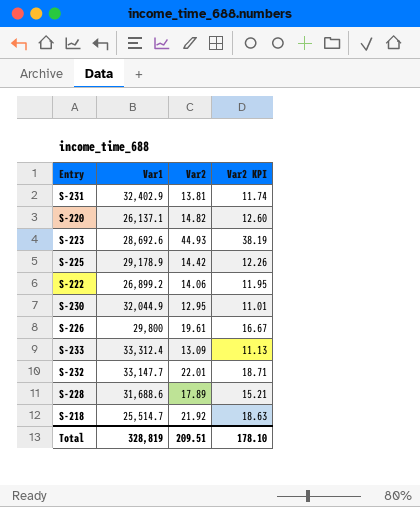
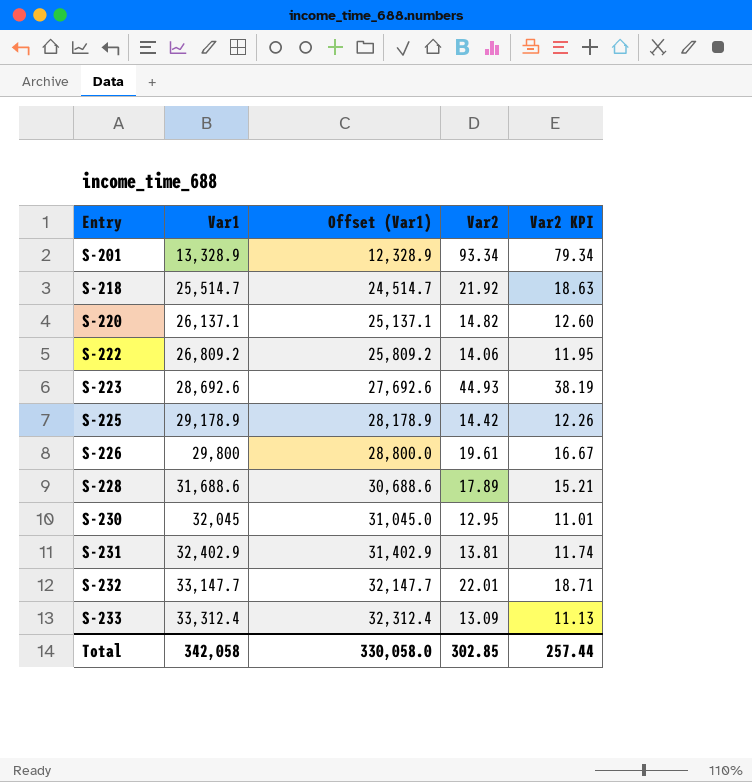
row order: none -> Entry ascending
column Offset (Var1) | formula: none -> [Var1] - 1000
row S-201: none -> 13,328.9 | 12,328.9 | 93.34 | 79.34
S-222 | Var1: 26,899.2 -> 26,809.2
S-230 | Var1: 32,044.9 -> 32,045
Total | Var1: 328,819 -> 342,058
Total | Var2: 209.51 -> 302.85
Total | Var2 KPI: 178.10 -> 257.44

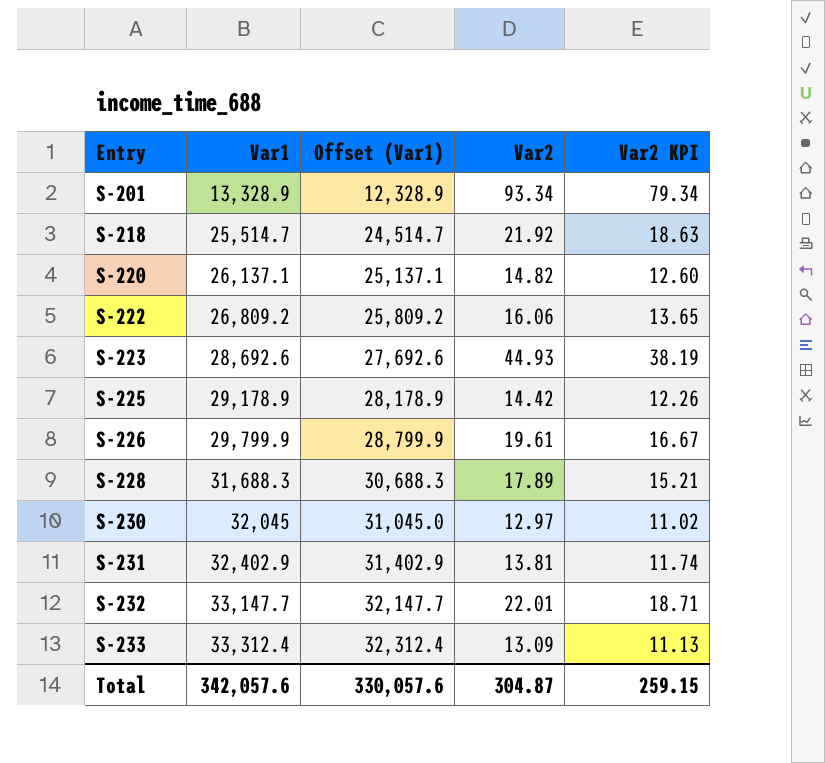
S-222 | Var2: 14.06 -> 16.06
S-222 | Var2 KPI: 11.95 -> 13.65
S-226 | Var1: 29,800 -> 29,799.9
S-226 | Offset (Var1): 28,800.0 -> 28,799.9
S-228 | Var1: 31,688.6 -> 31,688.3
S-228 | Offset (Var1): 30,688.6 -> 30,688.3
S-230 | Var2: 12.95 -> 12.97
S-230 | Var2 KPI: 11.01 -> 11.02
Total | Var1: 342,058 -> 342,057.6
Total | Offset (Var1): 330,058.0 -> 330,057.6
Total | Var2: 302.85 -> 304.87
Total | Var2 KPI: 257.44 -> 259.15

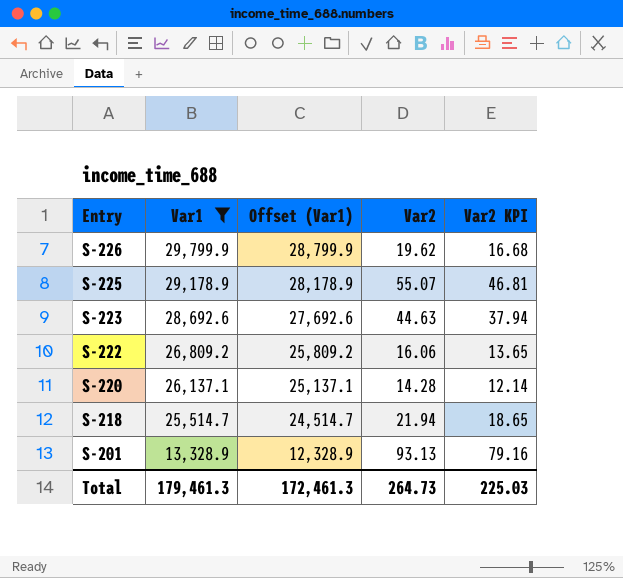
filter: none -> Var1 <= 29,799.9
row order: Entry ascending -> Entry descending
S-226 | Var2: 19.61 -> 19.62
S-226 | Var2 KPI: 16.67 -> 16.68
S-225 | Var2: 14.42 -> 55.07
S-225 | Var2 KPI: 12.26 -> 46.81
S-223 | Var2: 44.93 -> 44.63
S-223 | Var2 KPI: 38.19 -> 37.94
S-220 | Var2: 14.82 -> 14.28
S-220 | Var2 KPI: 12.60 -> 12.14
S-218 | Var2: 21.92 -> 21.94
S-218 | Var2 KPI: 18.63 -> 18.65
S-201 | Var2: 93.34 -> 93.13
S-201 | Var2 KPI: 79.34 -> 79.16
Total | Var1: 342,057.6 -> 179,461.3
Total | Offset (Var1): 330,057.6 -> 172,461.3
Total | Var2: 304.87 -> 264.73
Total | Var2 KPI: 259.15 -> 225.03

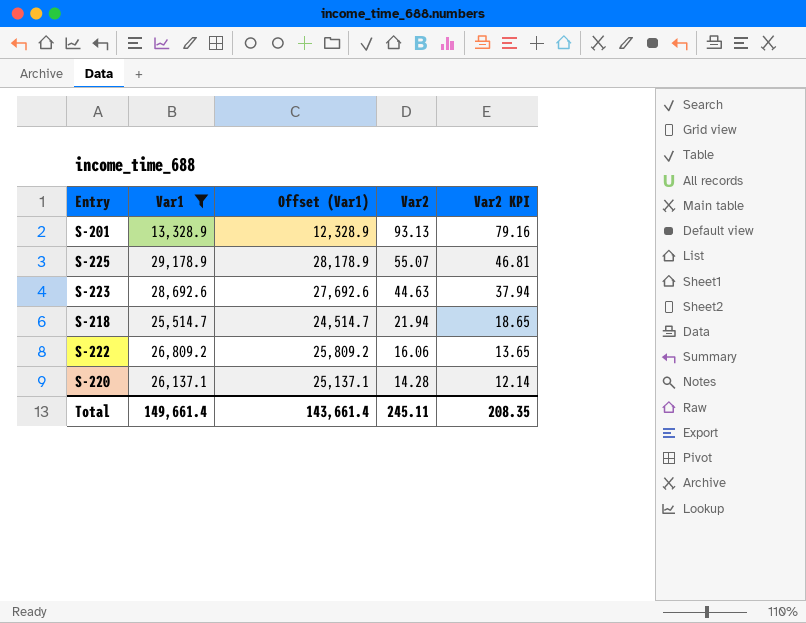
row order: Entry descending -> Var2 descending
row S-226: 29,799.9 | 28,799.9 | 19.62 | 16.68 -> none
Total | Var1: 179,461.3 -> 149,661.4
Total | Offset (Var1): 172,461.3 -> 143,661.4
Total | Var2: 264.73 -> 245.11
Total | Var2 KPI: 225.03 -> 208.35

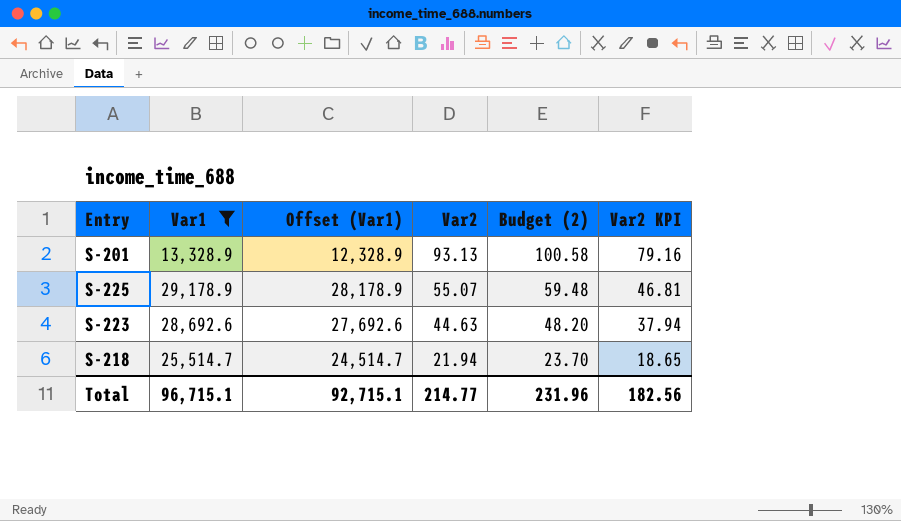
column Budget (2) | formula: none -> [Var2] * 1.08
row S-222: 26,809.2 | 25,809.2 | 16.06 | 13.65 -> none
row S-220: 26,137.1 | 25,137.1 | 14.28 | 12.14 -> none
Total | Var1: 149,661.4 -> 96,715.1
Total | Offset (Var1): 143,661.4 -> 92,715.1
Total | Var2: 245.11 -> 214.77
Total | Var2 KPI: 208.35 -> 182.56

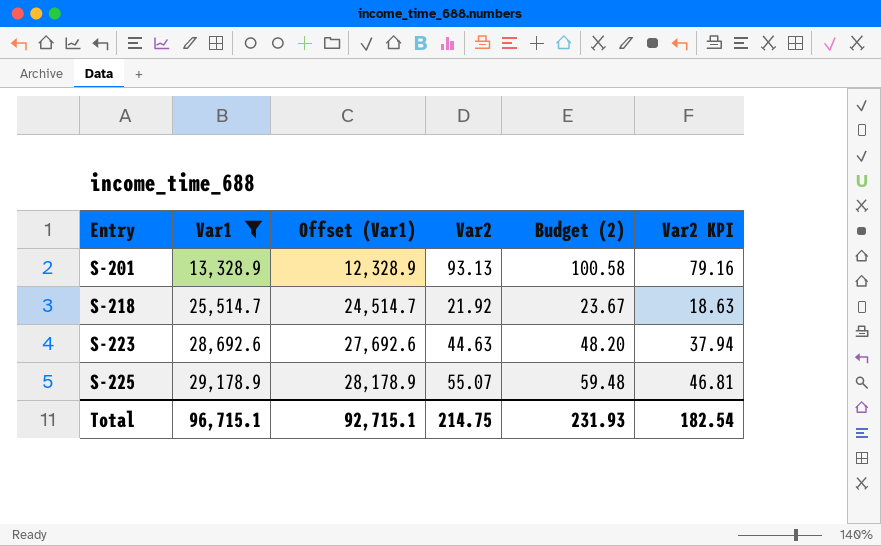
row order: Var2 descending -> Entry ascending
S-218 | Var2: 21.94 -> 21.92
S-218 | Budget (2): 23.70 -> 23.67
S-218 | Var2 KPI: 18.65 -> 18.63
Total | Var2: 214.77 -> 214.75
Total | Budget (2): 231.96 -> 231.93
Total | Var2 KPI: 182.56 -> 182.54

